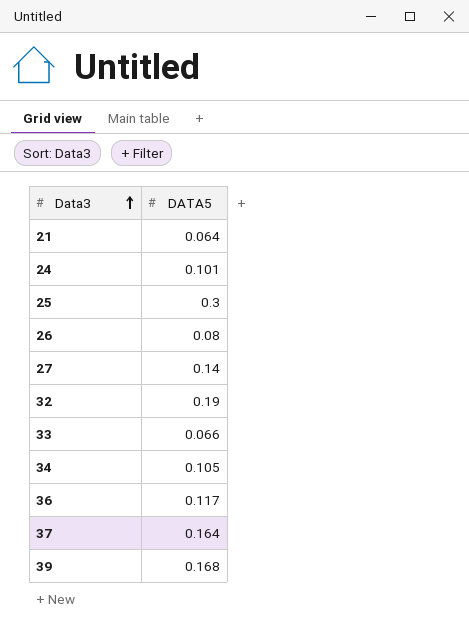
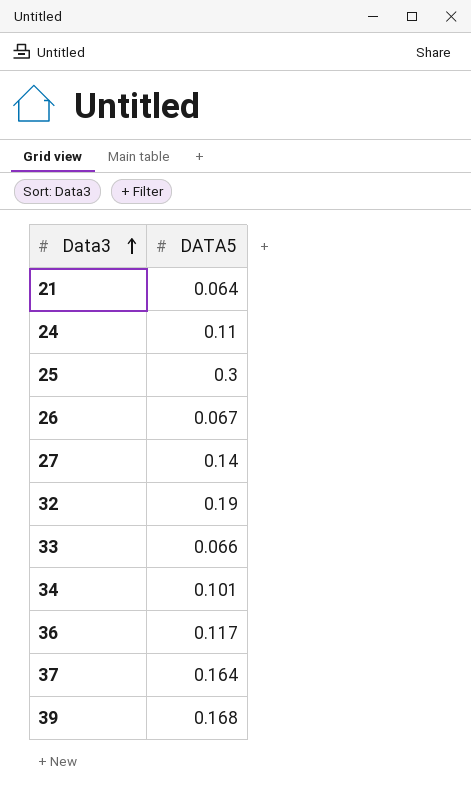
24 | DATA5: 0.101 -> 0.11
26 | DATA5: 0.08 -> 0.067
34 | DATA5: 0.105 -> 0.101

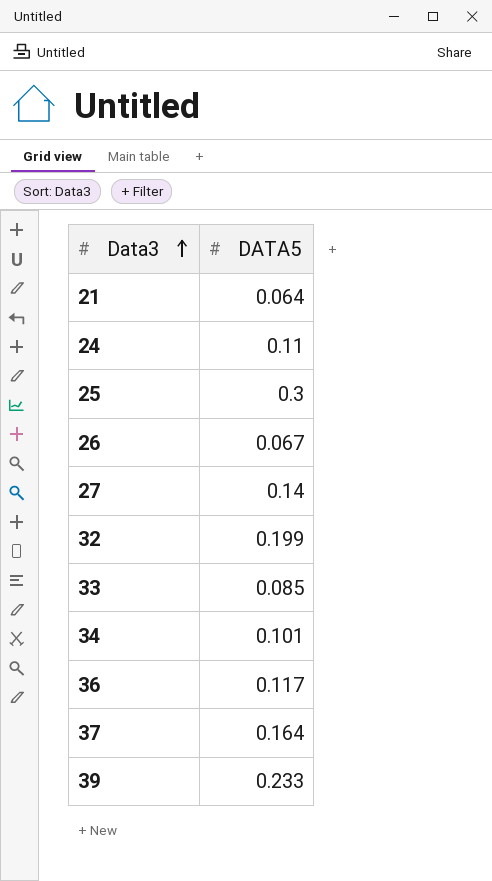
32 | DATA5: 0.19 -> 0.199
33 | DATA5: 0.066 -> 0.085
39 | DATA5: 0.168 -> 0.233

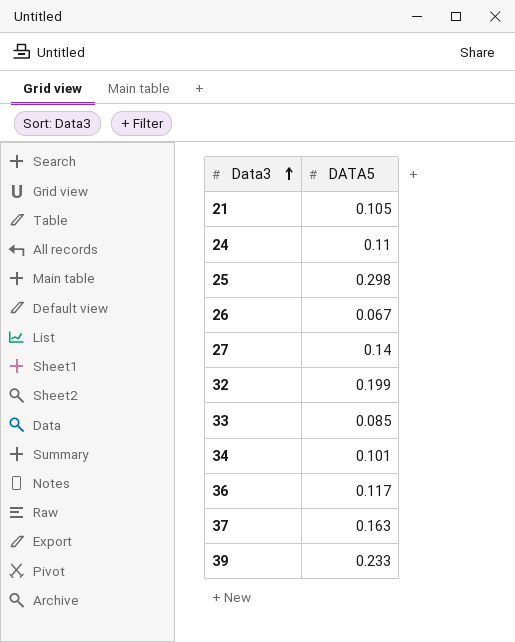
21 | DATA5: 0.064 -> 0.105
25 | DATA5: 0.3 -> 0.298
37 | DATA5: 0.164 -> 0.163

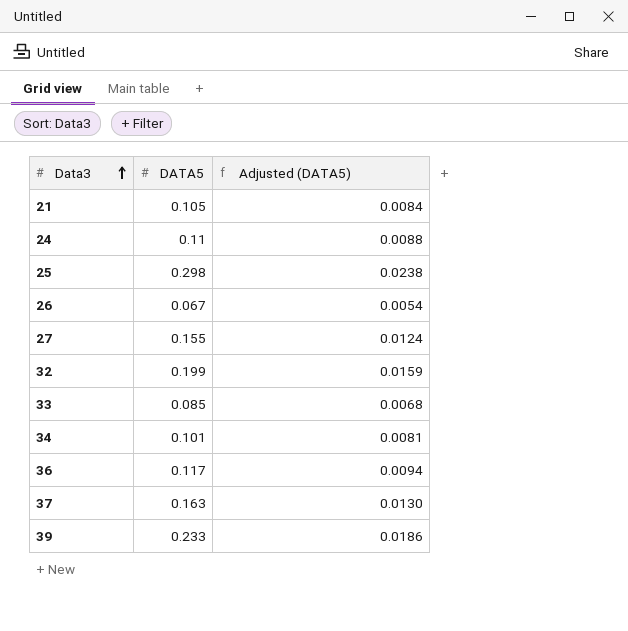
column Adjusted (DATA5) | formula: none -> [DATA5] * 0.08
27 | DATA5: 0.14 -> 0.155

